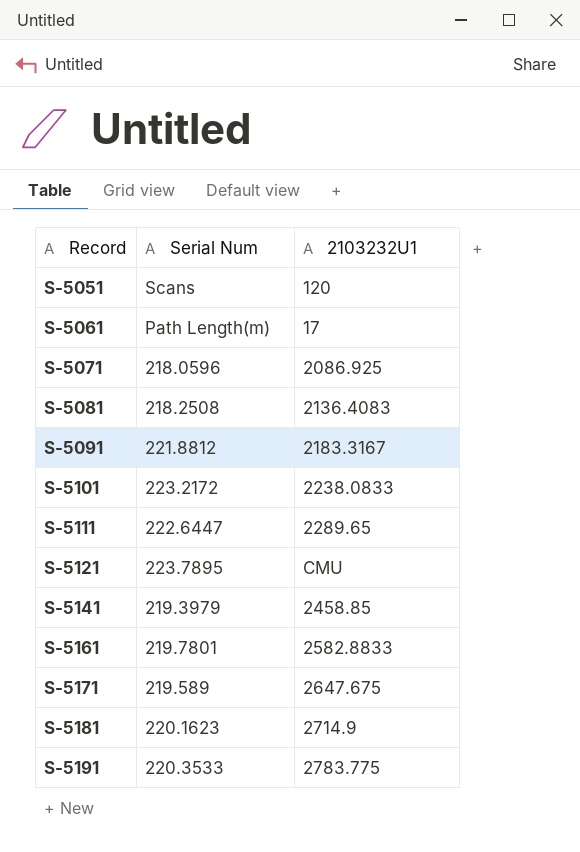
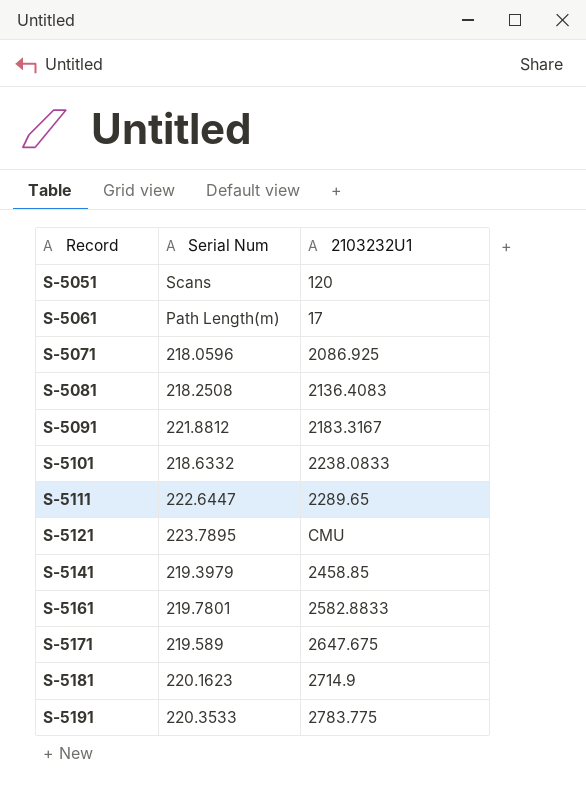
S-5101 | Serial Num: 223.2172 -> 218.6332

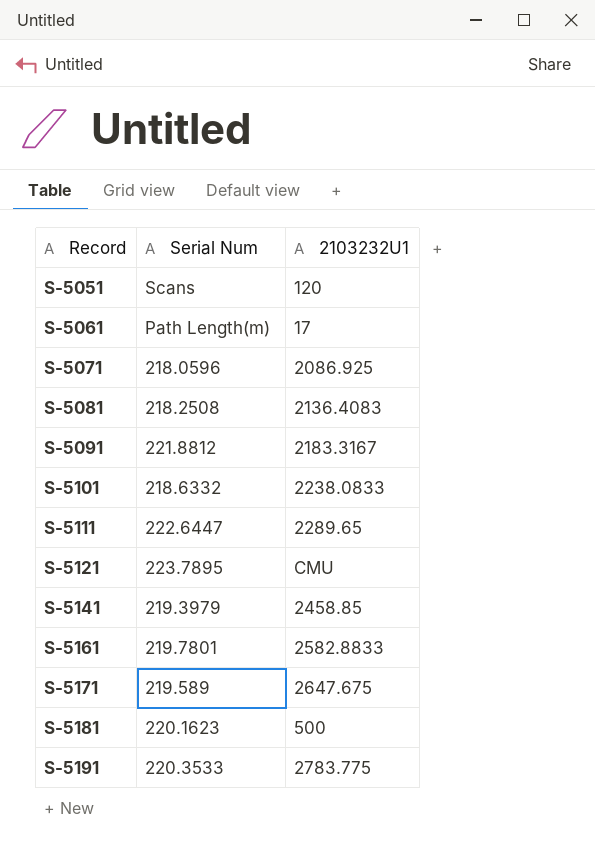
S-5181 | 2103232U1: 2714.9 -> 500

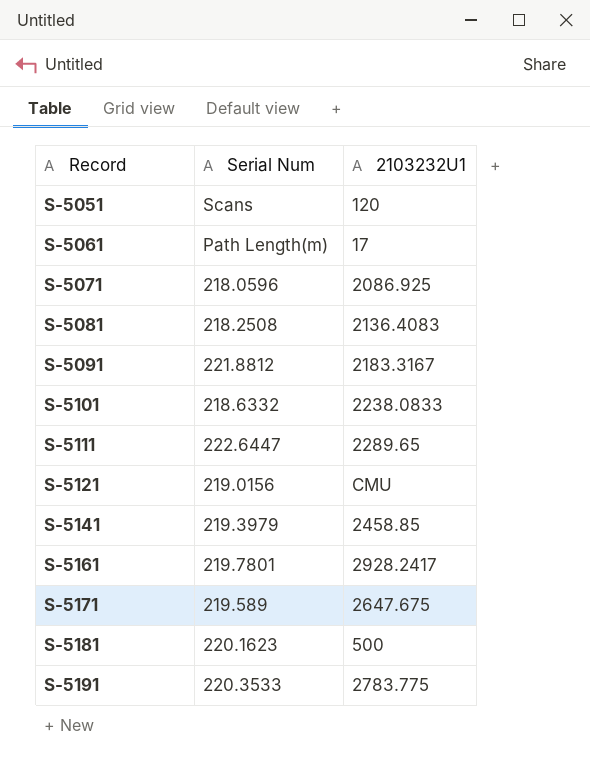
S-5121 | Serial Num: 223.7895 -> 219.0156
S-5161 | 2103232U1: 2582.8833 -> 2928.2417

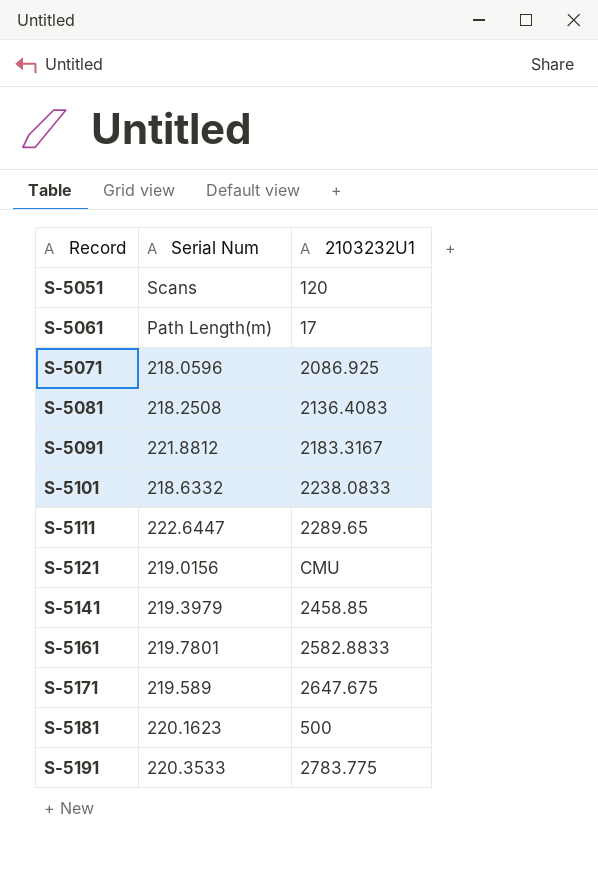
S-5161 | 2103232U1: 2928.2417 -> 2582.8833

